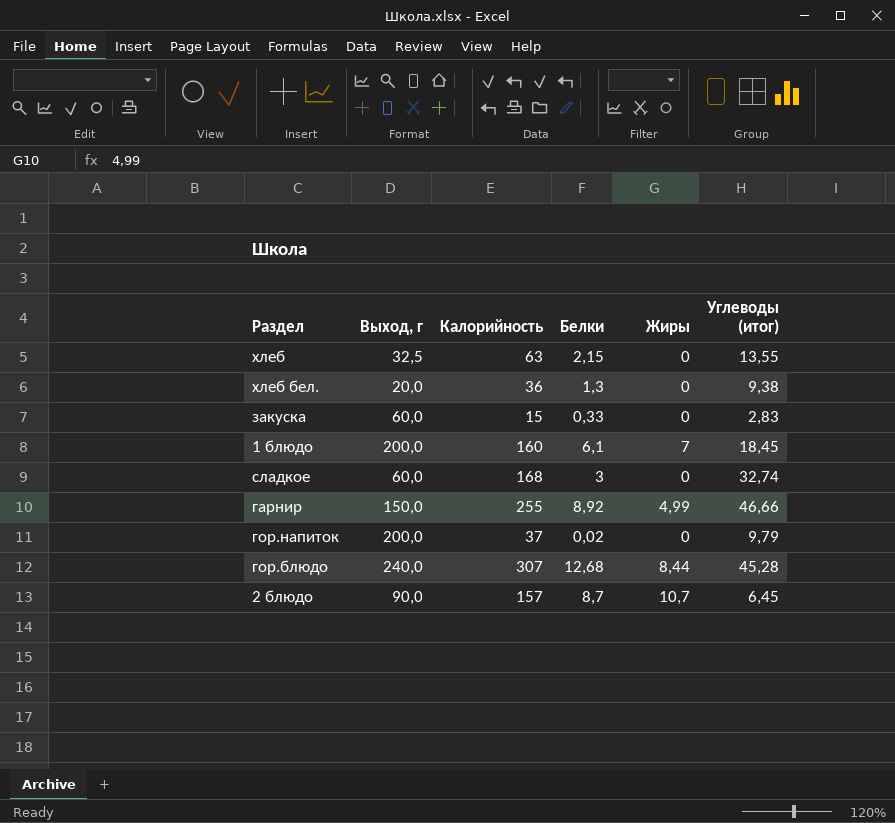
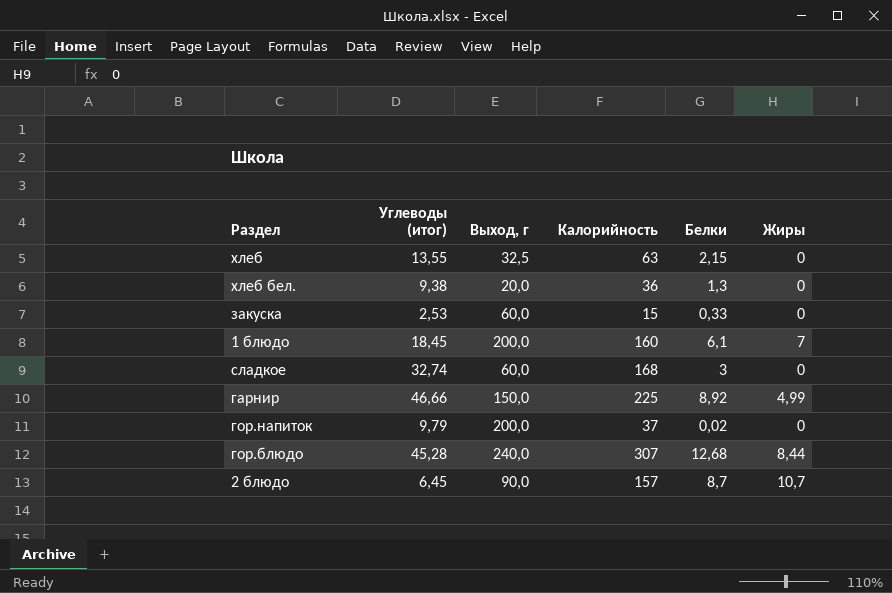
column Углеводы (итог) | position: 6 -> 2
закуска | Углеводы (итог): 2,83 -> 2,53
гарнир | Калорийность: 255 -> 225

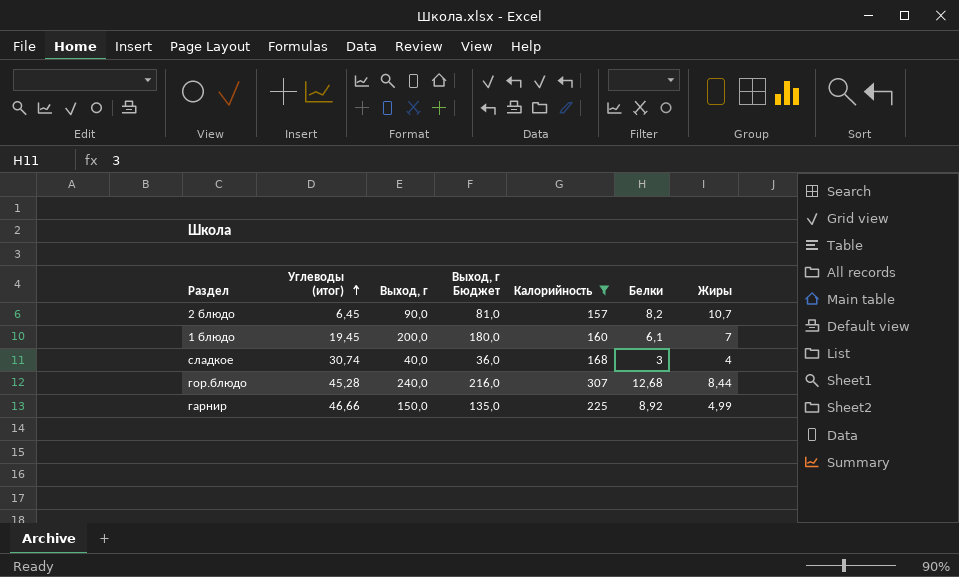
filter: none -> Калорийность >= 157
row order: none -> Углеводы (итог) ascending
column Выход, г Бюджет | formula: none -> [Выход, г] * 0,9
2 блюдо | Белки: 8,7 -> 8,2
1 блюдо | Углеводы (итог): 18,45 -> 19,45
сладкое | Углеводы (итог): 32,74 -> 30,74
сладкое | Выход, г: 60,0 -> 40,0
сладкое | Жиры: 0 -> 4

